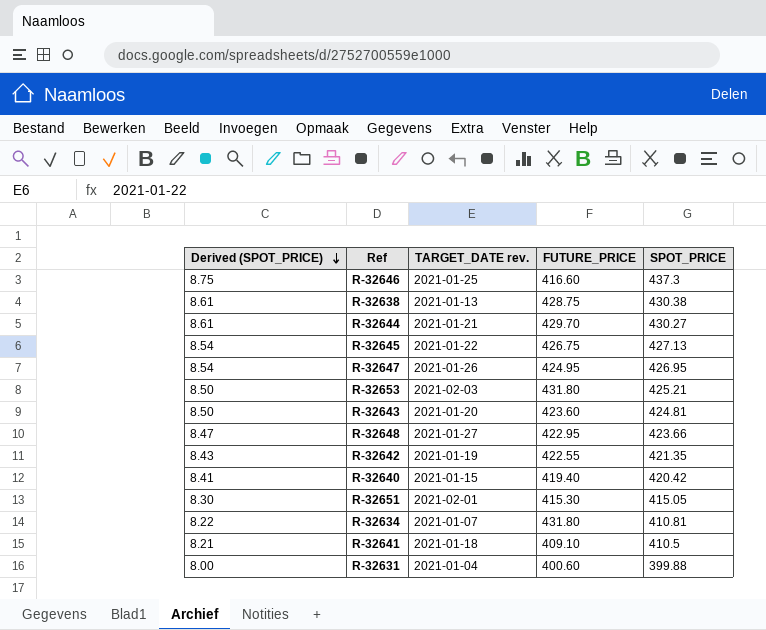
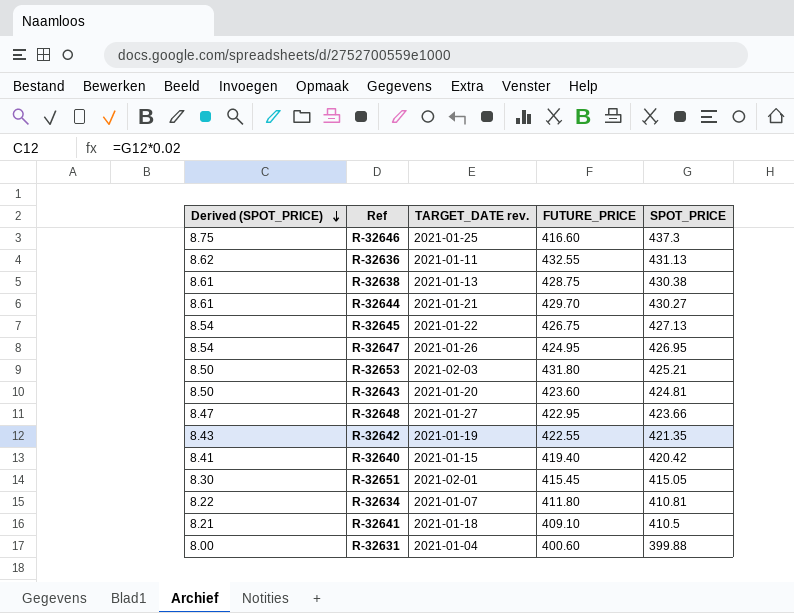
row R-32636: none -> 8.62 | 2021-01-11 | 432.55 | 431.13
R-32651 | FUTURE_PRICE: 415.30 -> 415.45
R-32634 | FUTURE_PRICE: 431.80 -> 411.80

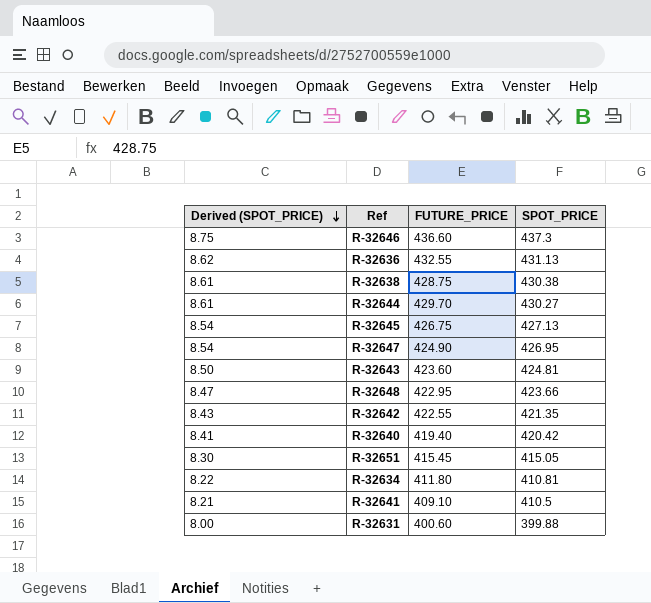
column TARGET_DATE rev. | position: 3 -> none
row R-32653: 8.50 | 2021-02-03 | 431.80 | 425.21 -> none
R-32646 | FUTURE_PRICE: 416.60 -> 436.60
R-32647 | FUTURE_PRICE: 424.95 -> 424.90

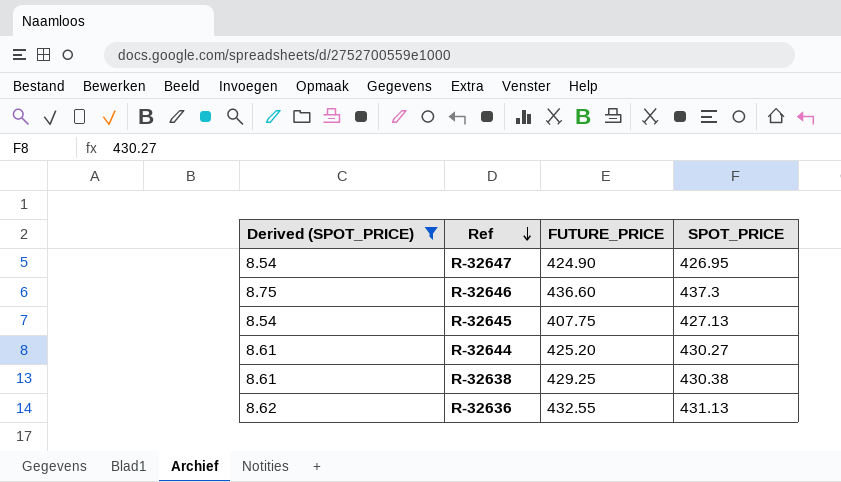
filter: none -> Derived (SPOT_PRICE) >= 8.54
row order: Derived (SPOT_PRICE) descending -> Ref descending
R-32645 | FUTURE_PRICE: 426.75 -> 407.75
R-32644 | FUTURE_PRICE: 429.70 -> 425.20
R-32638 | FUTURE_PRICE: 428.75 -> 429.25

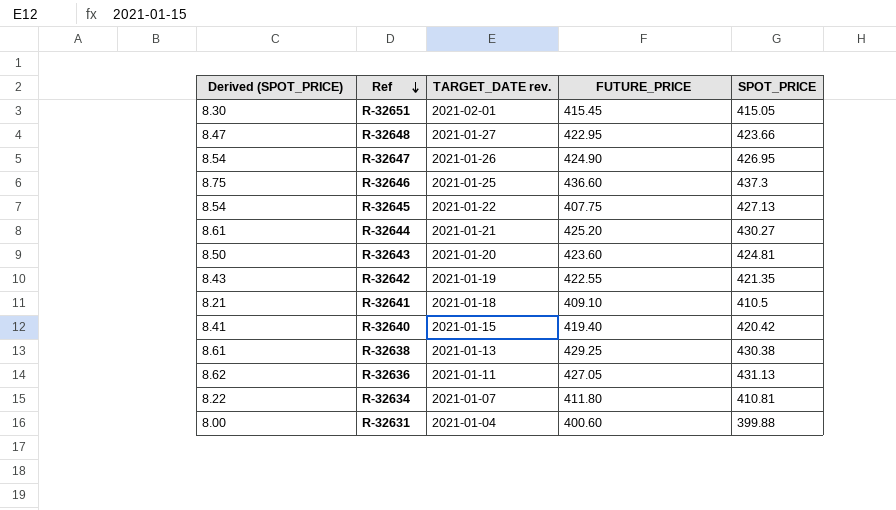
filter: Derived (SPOT_PRICE) >= 8.54 -> none
column TARGET_DATE rev. | position: none -> 3
R-32636 | FUTURE_PRICE: 432.55 -> 427.05

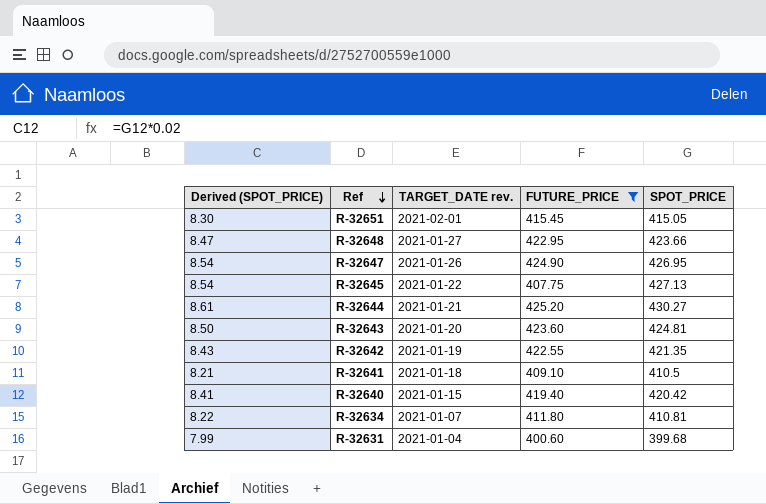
filter: none -> FUTURE_PRICE <= 425.20
R-32631 | Derived (SPOT_PRICE): 8.00 -> 7.99
R-32631 | SPOT_PRICE: 399.88 -> 399.68

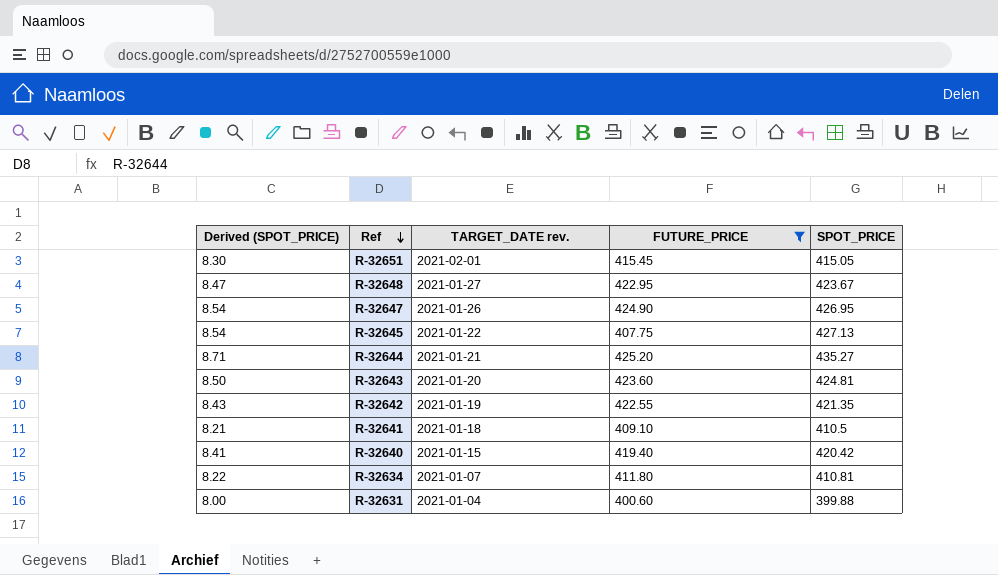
R-32648 | SPOT_PRICE: 423.66 -> 423.67
R-32644 | Derived (SPOT_PRICE): 8.61 -> 8.71
R-32644 | SPOT_PRICE: 430.27 -> 435.27
R-32631 | Derived (SPOT_PRICE): 7.99 -> 8.00
R-32631 | SPOT_PRICE: 399.68 -> 399.88

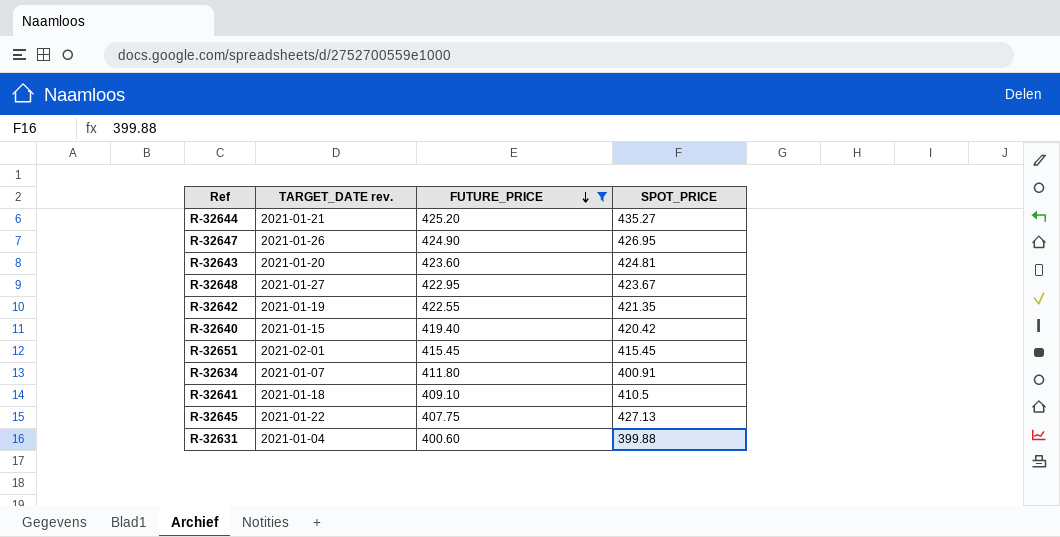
row order: Ref descending -> FUTURE_PRICE descending
column Derived (SPOT_PRICE) | formula: [SPOT_PRICE] * 0.02 -> none
R-32651 | SPOT_PRICE: 415.05 -> 415.45
R-32634 | SPOT_PRICE: 410.81 -> 400.91

